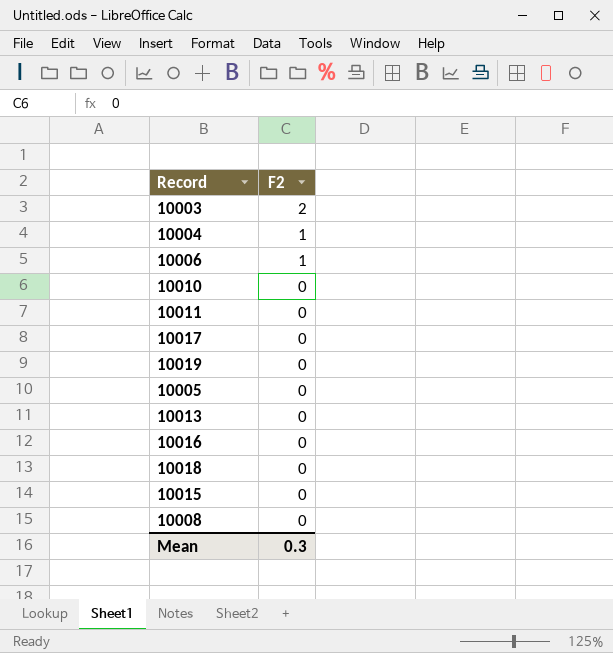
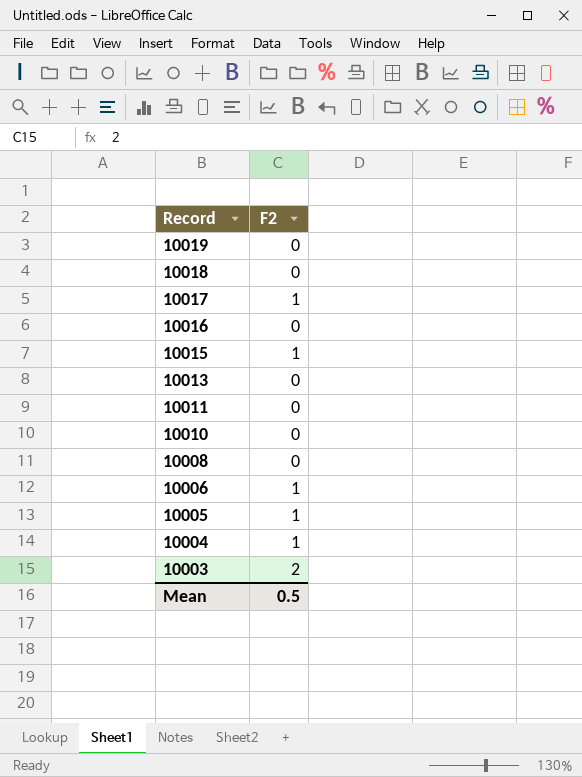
row order: F2 descending -> Record descending
10017 | F2: 0 -> 1
10015 | F2: 0 -> 1
10005 | F2: 0 -> 1
Mean | F2: 0.3 -> 0.5

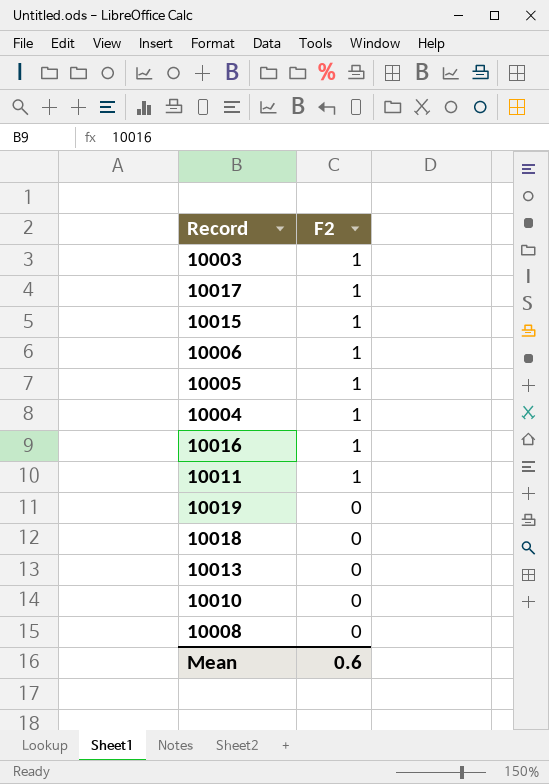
row order: Record descending -> F2 descending
10003 | F2: 2 -> 1
10016 | F2: 0 -> 1
10011 | F2: 0 -> 1
Mean | F2: 0.5 -> 0.6

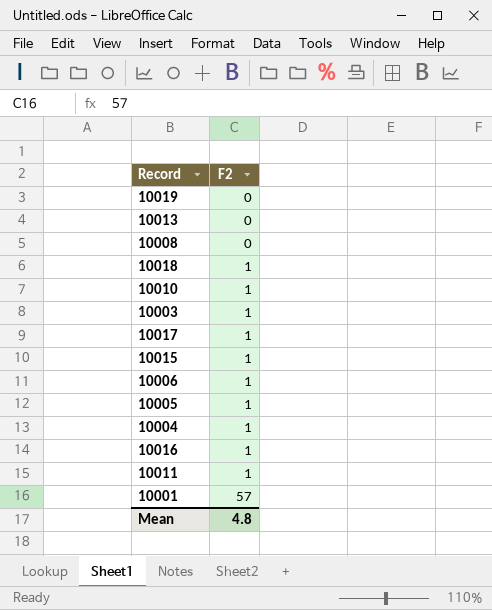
row order: F2 descending -> F2 ascending
10018 | F2: 0 -> 1
10010 | F2: 0 -> 1
row 10001: none -> 57
Mean | F2: 0.6 -> 4.8

